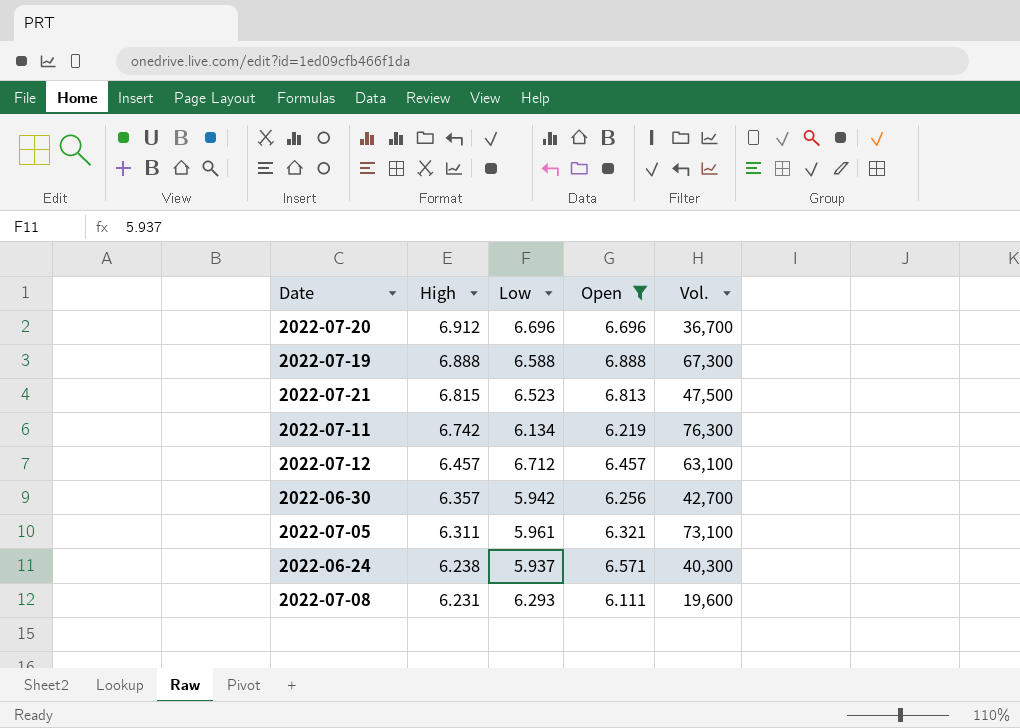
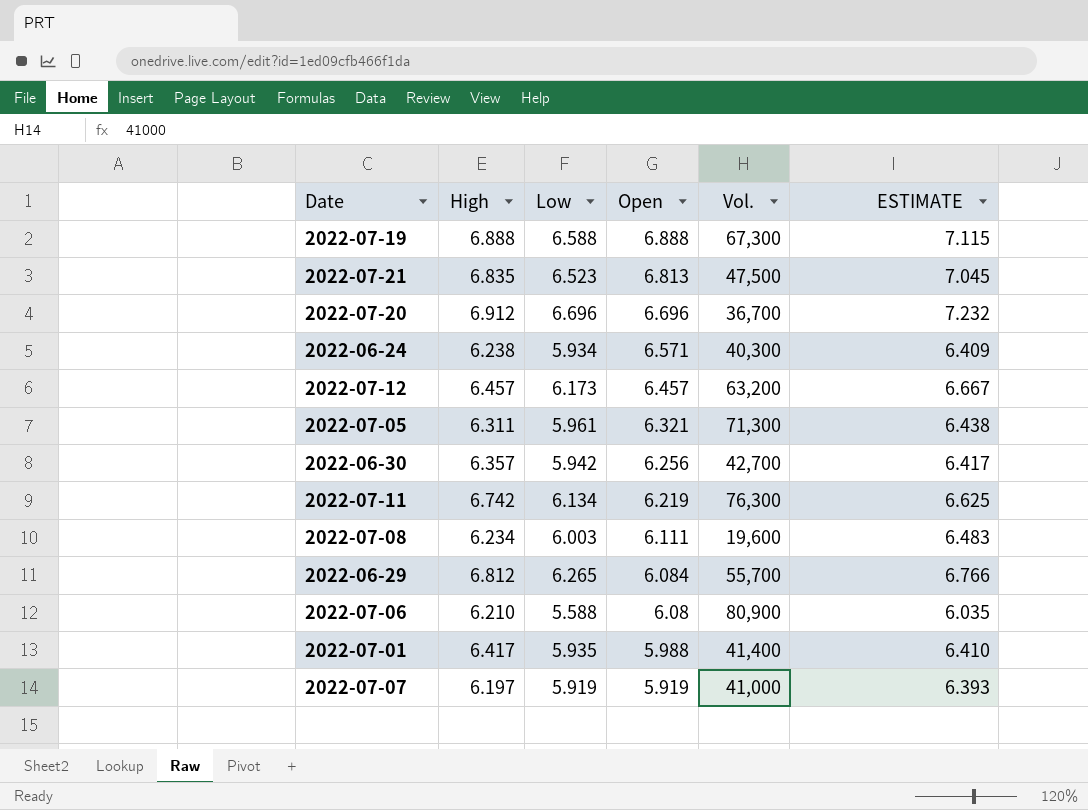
filter: Open >= 6.111 -> none
row order: High descending -> Open descending
column ESTIMATE | formula: none -> [Low] * 1.08
2022-07-21 | High: 6.815 -> 6.835
2022-06-24 | Low: 5.937 -> 5.934
2022-07-12 | Low: 6.712 -> 6.173
2022-07-12 | Vol.: 63,100 -> 63,200
2022-07-05 | Vol.: 73,100 -> 71,300
2022-07-08 | High: 6.231 -> 6.234
2022-07-08 | Low: 6.293 -> 6.003

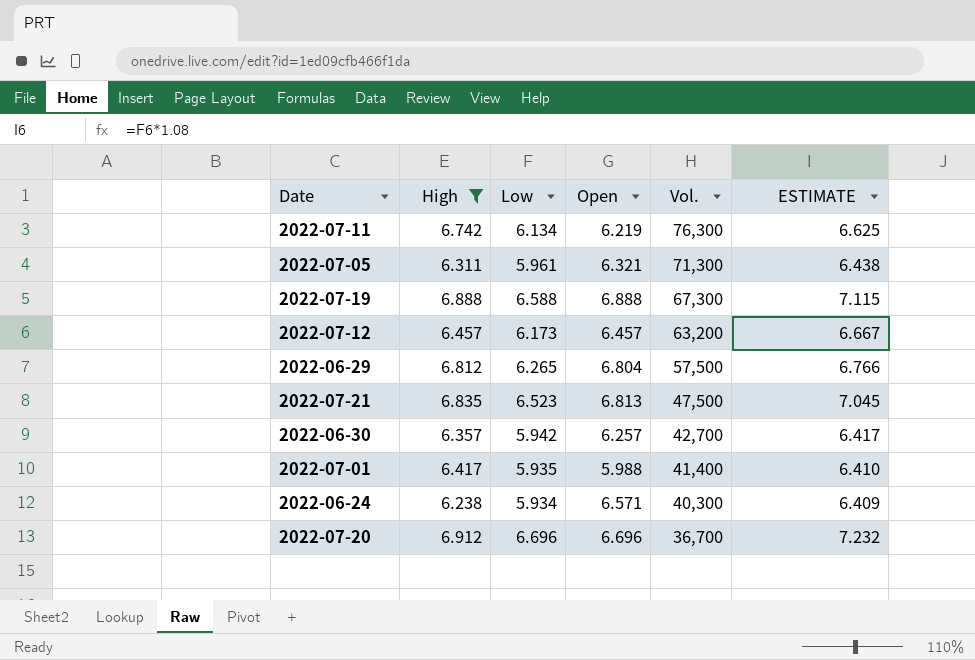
filter: none -> High >= 6.238
row order: Open descending -> Vol. descending
2022-06-29 | Open: 6.084 -> 6.804
2022-06-29 | Vol.: 55,700 -> 57,500
2022-06-30 | Open: 6.256 -> 6.257

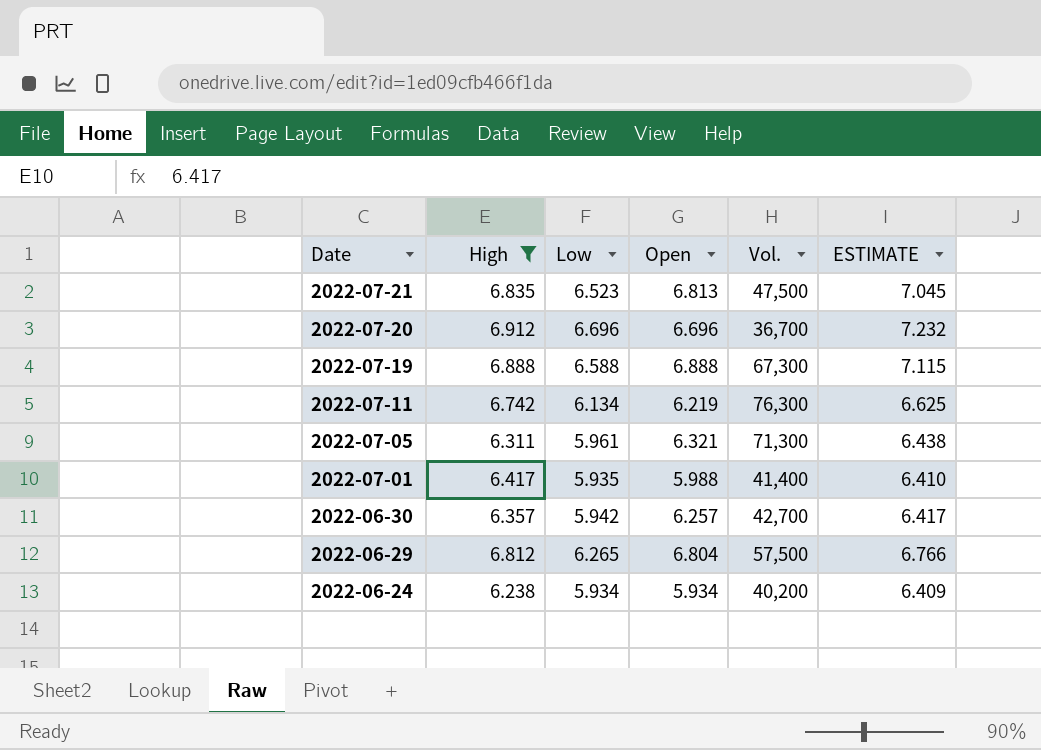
row order: Vol. descending -> Date descending
row 2022-07-12: 6.457 | 6.173 | 6.457 | 63,200 | 6.667 -> none
2022-06-24 | Open: 6.571 -> 5.934
2022-06-24 | Vol.: 40,300 -> 40,200

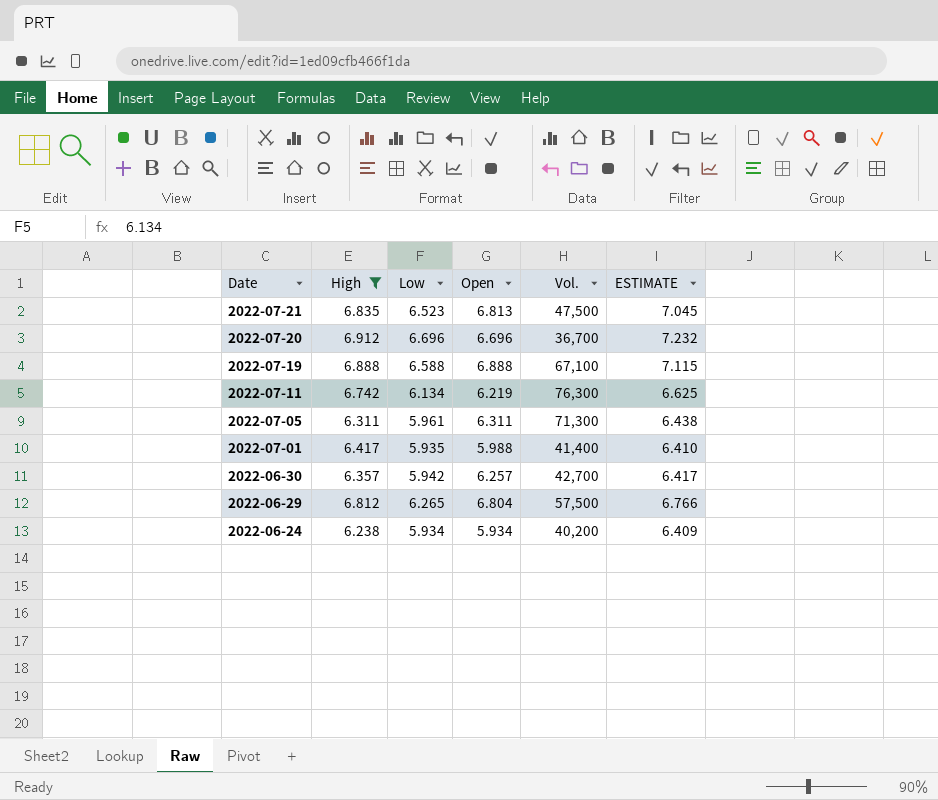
2022-07-19 | Vol.: 67,300 -> 67,100
2022-07-05 | Open: 6.321 -> 6.311

